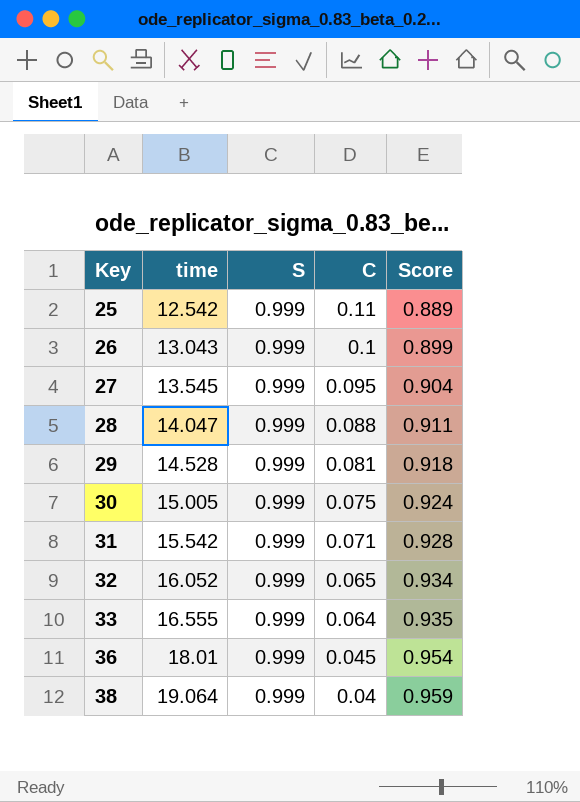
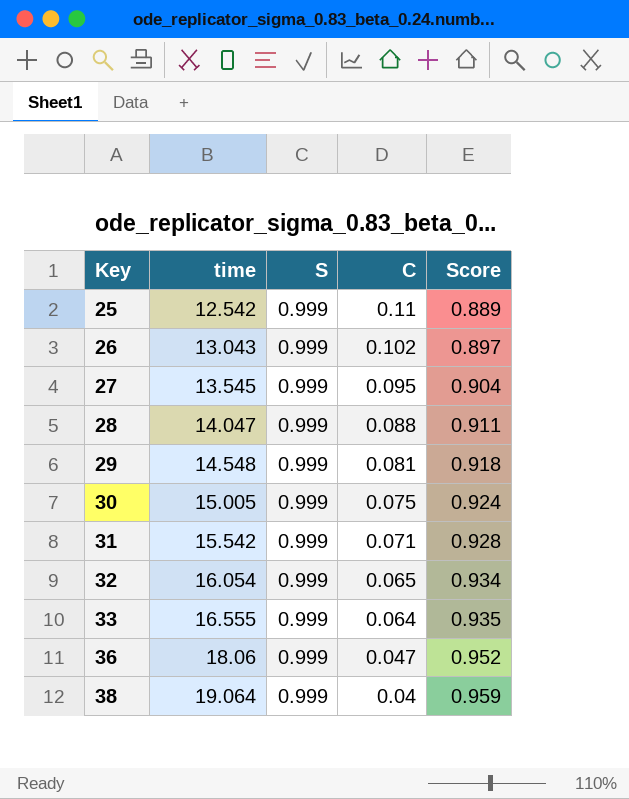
26 | C: 0.1 -> 0.102
26 | Score: 0.899 -> 0.897
29 | time: 14.528 -> 14.548
32 | time: 16.052 -> 16.054
36 | time: 18.01 -> 18.06
36 | C: 0.045 -> 0.047
36 | Score: 0.954 -> 0.952

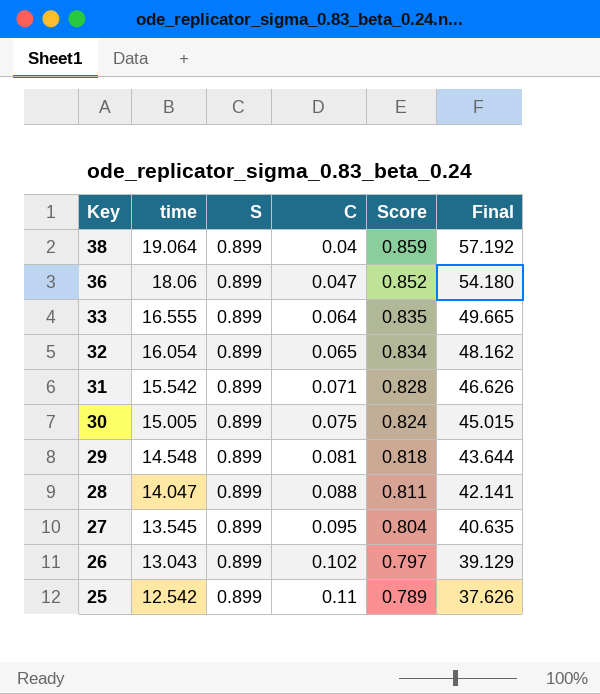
row order: Key ascending -> Key descending
column Final | formula: none -> [time] * 3
38 | S: 0.999 -> 0.899
38 | Score: 0.959 -> 0.859
36 | S: 0.999 -> 0.899
36 | Score: 0.952 -> 0.852
33 | S: 0.999 -> 0.899
33 | Score: 0.935 -> 0.835
32 | S: 0.999 -> 0.899
32 | Score: 0.934 -> 0.834
31 | S: 0.999 -> 0.899
31 | Score: 0.928 -> 0.828
30 | S: 0.999 -> 0.899
30 | Score: 0.924 -> 0.824
29 | S: 0.999 -> 0.899
29 | Score: 0.918 -> 0.818
28 | S: 0.999 -> 0.899
28 | Score: 0.911 -> 0.811
27 | S: 0.999 -> 0.899
27 | Score: 0.904 -> 0.804
26 | S: 0.999 -> 0.899
26 | Score: 0.897 -> 0.797
25 | S: 0.999 -> 0.899
25 | Score: 0.889 -> 0.789

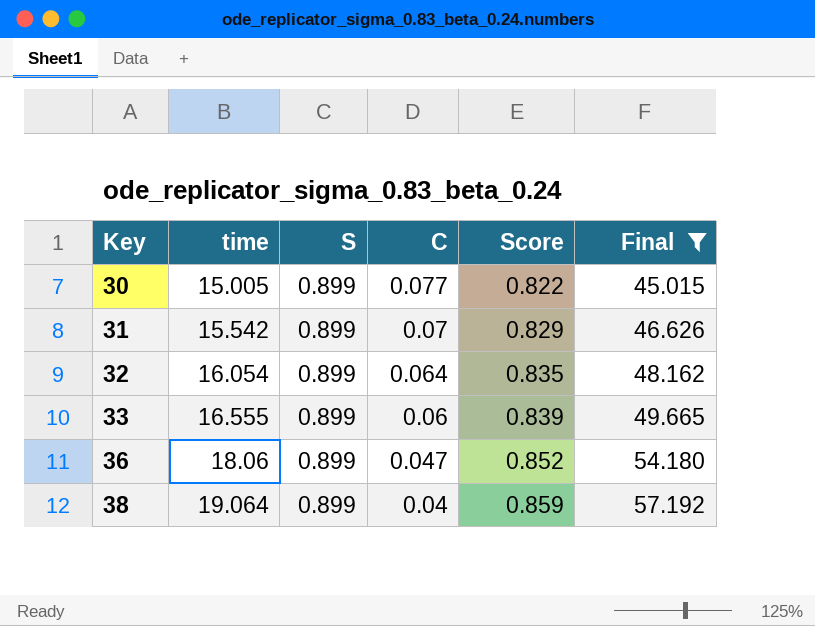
filter: none -> Final >= 45.015
row order: Key descending -> Key ascending
30 | C: 0.075 -> 0.077
30 | Score: 0.824 -> 0.822
31 | C: 0.071 -> 0.07
31 | Score: 0.828 -> 0.829
32 | C: 0.065 -> 0.064
32 | Score: 0.834 -> 0.835
33 | C: 0.064 -> 0.06
33 | Score: 0.835 -> 0.839

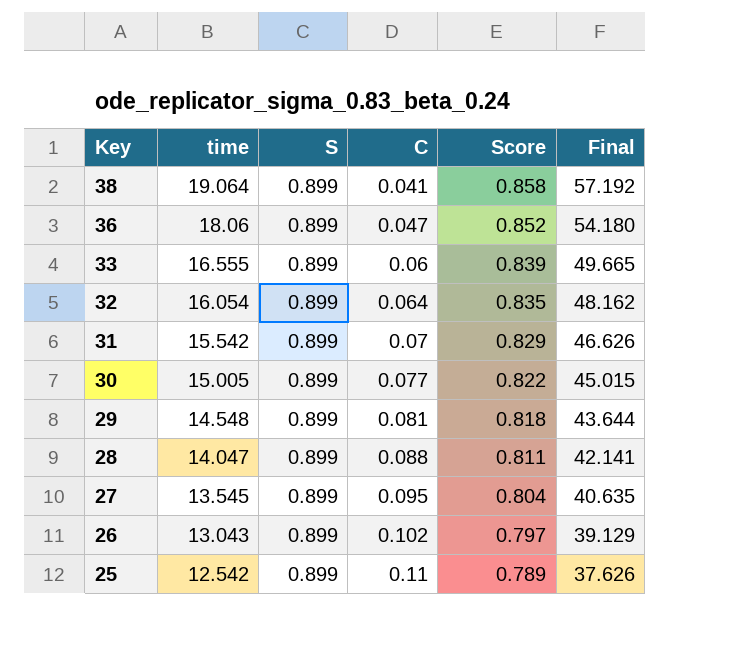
filter: Final >= 45.015 -> none
row order: Key ascending -> Key descending
38 | C: 0.04 -> 0.041
38 | Score: 0.859 -> 0.858

